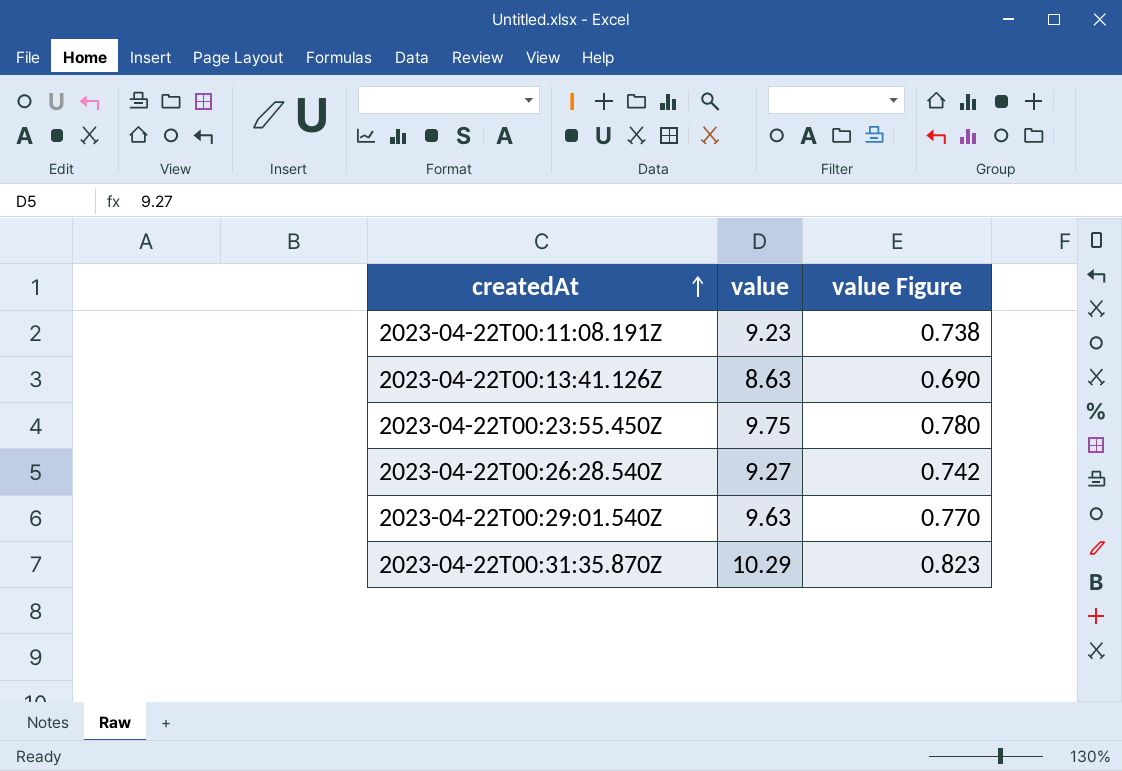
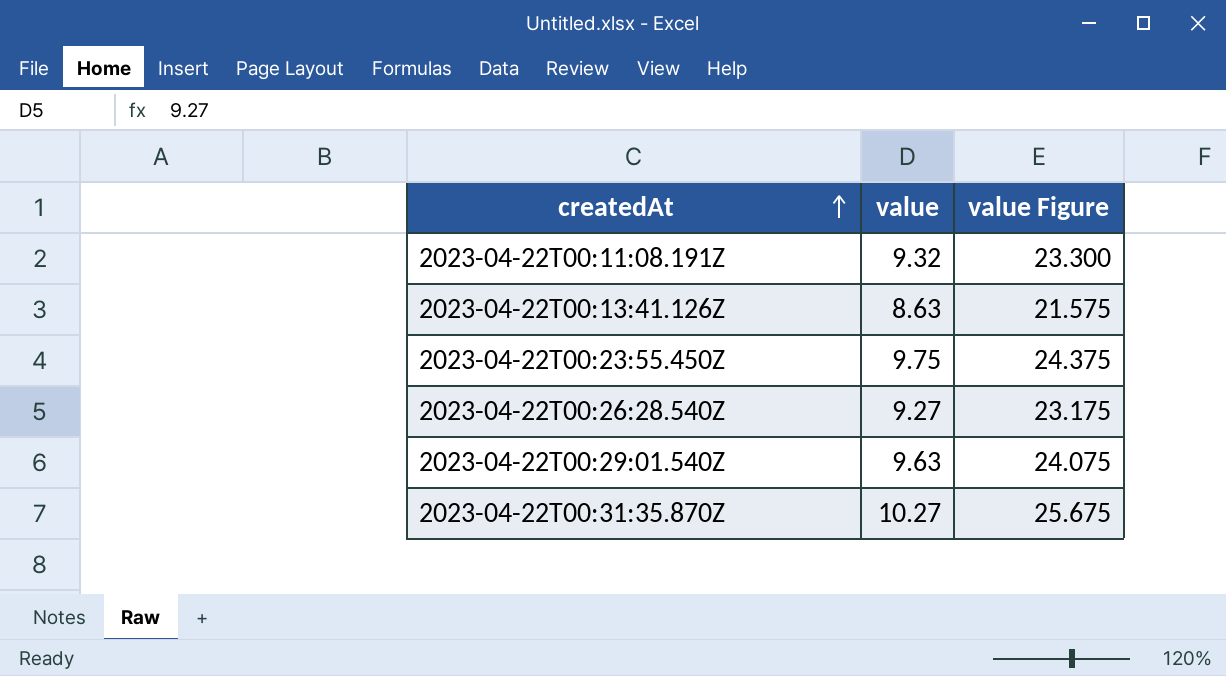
column value Figure | formula: [value] * 0.08 -> [value] * 2.5
2023-04-22T00:11:08.191Z | value: 9.23 -> 9.32
2023-04-22T00:31:35.870Z | value: 10.29 -> 10.27

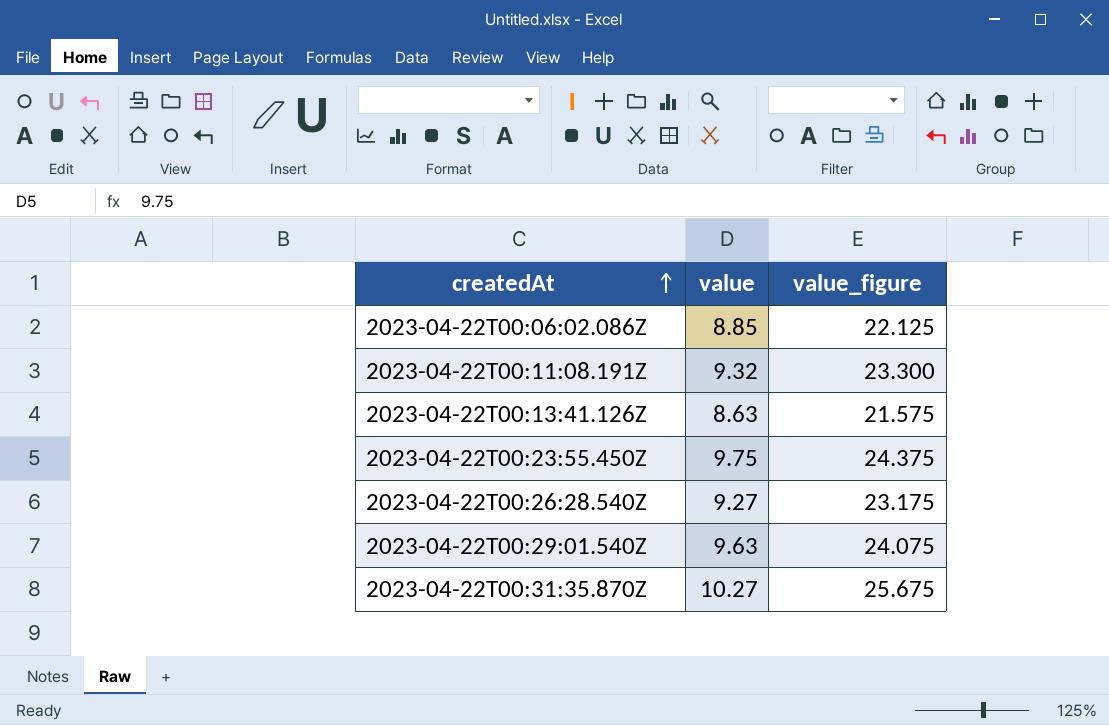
column name: value Figure -> value_figure
row 2023-04-22T00:06:02.086Z: none -> 8.85 | 22.125

